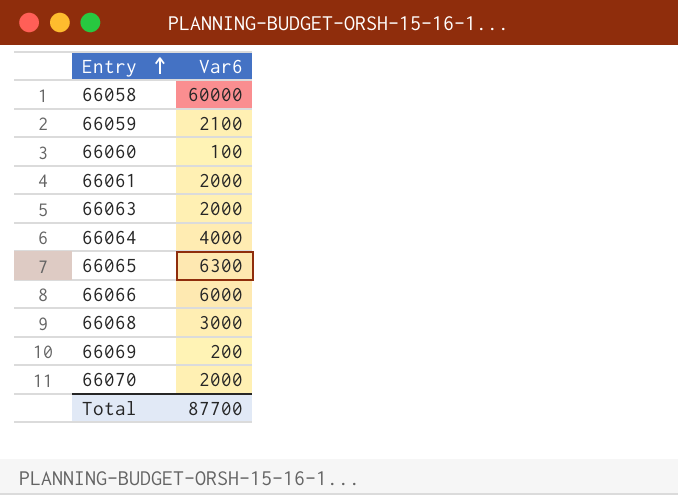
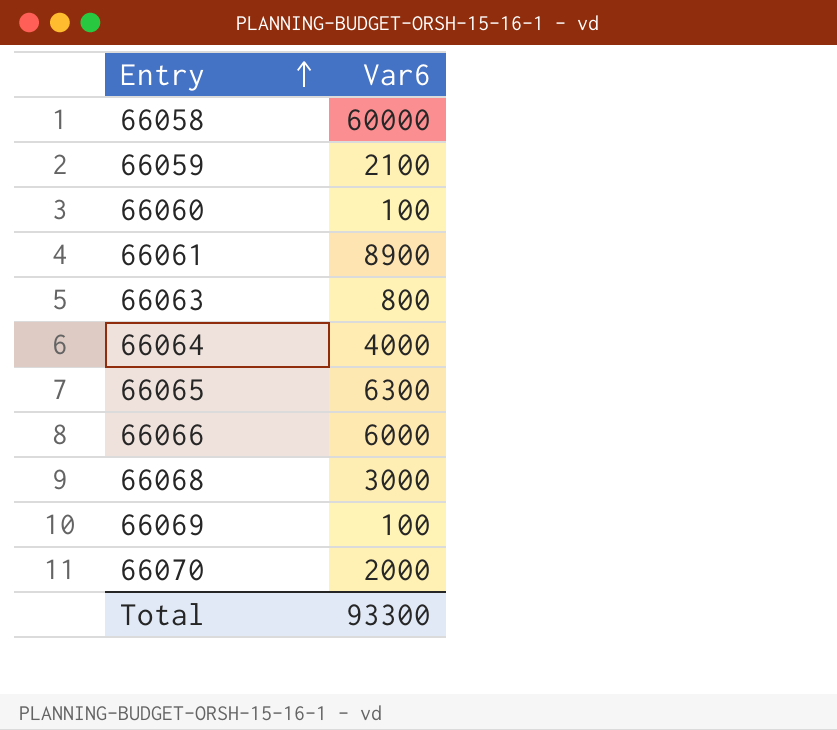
66061 | Var6: 2000 -> 8900
66063 | Var6: 2000 -> 800
66069 | Var6: 200 -> 100
Total | Var6: 87700 -> 93300

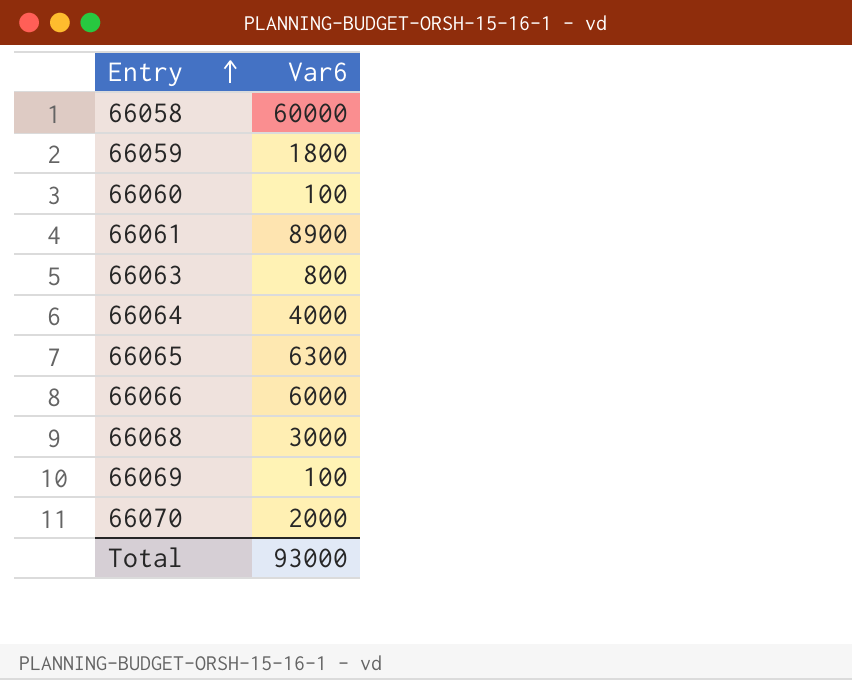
66059 | Var6: 2100 -> 1800
Total | Var6: 93300 -> 93000

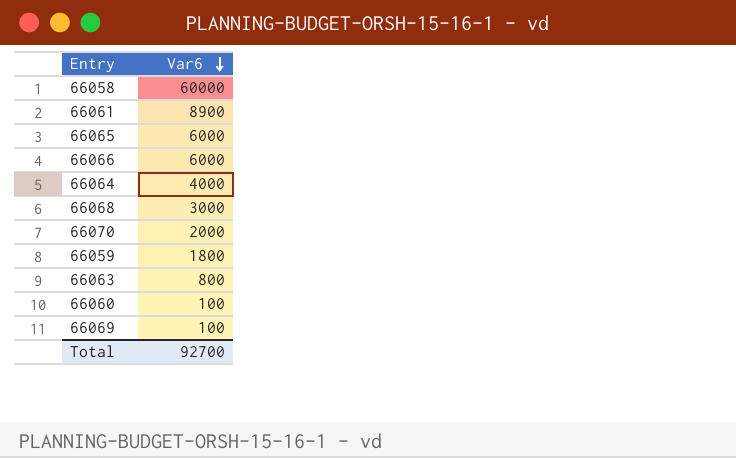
row order: Entry ascending -> Var6 descending
66065 | Var6: 6300 -> 6000
Total | Var6: 93000 -> 92700

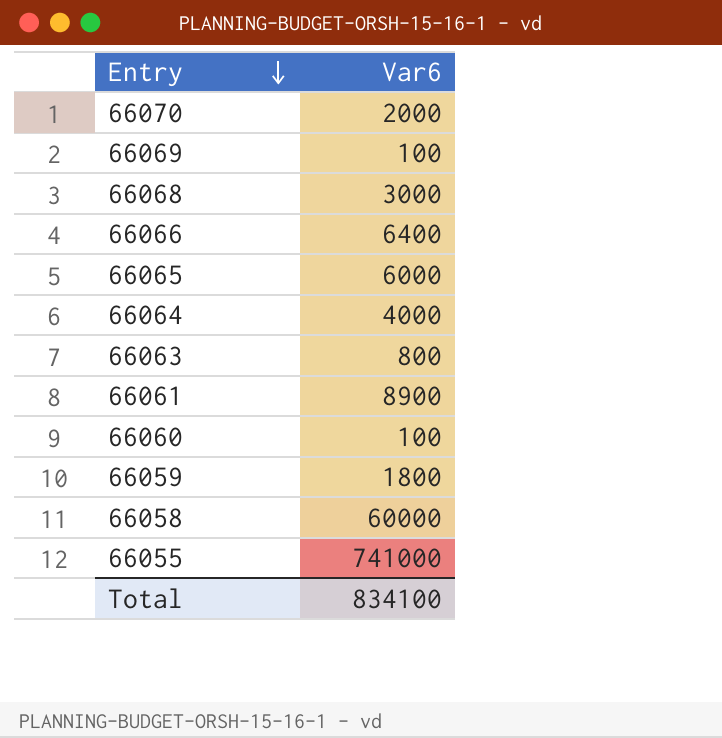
row order: Var6 descending -> Entry descending
66066 | Var6: 6000 -> 6400
row 66055: none -> 741000
Total | Var6: 92700 -> 834100

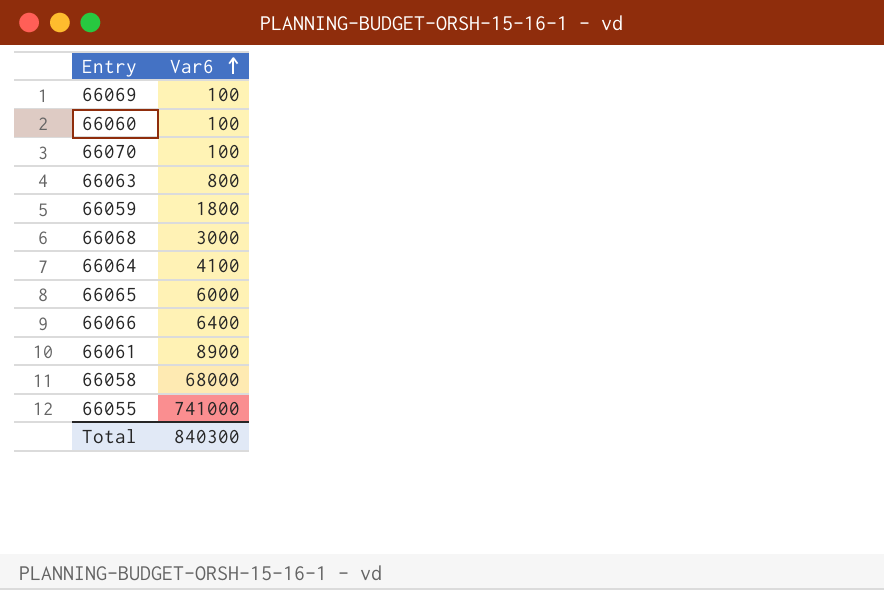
row order: Entry descending -> Var6 ascending
66070 | Var6: 2000 -> 100
66064 | Var6: 4000 -> 4100
66058 | Var6: 60000 -> 68000
Total | Var6: 834100 -> 840300

